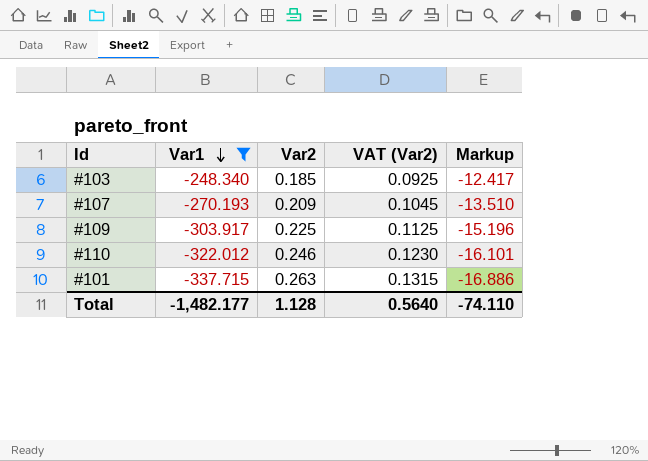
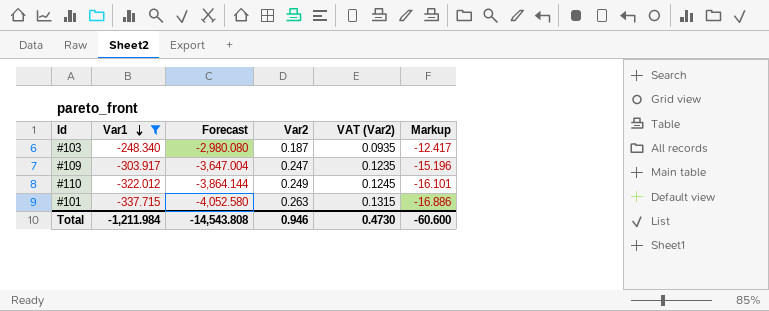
column Forecast | formula: none -> [Var1] * 12
row #107: -270.193 | 0.209 | 0.1045 | -13.510 -> none
#103 | Var2: 0.185 -> 0.187
#103 | VAT (Var2): 0.0925 -> 0.0935
#109 | Var2: 0.225 -> 0.247
#109 | VAT (Var2): 0.1125 -> 0.1235
#110 | Var2: 0.246 -> 0.249
#110 | VAT (Var2): 0.1230 -> 0.1245
Total | Var1: -1,482.177 -> -1,211.984
Total | Var2: 1.128 -> 0.946
Total | VAT (Var2): 0.5640 -> 0.4730
Total | Markup: -74.110 -> -60.600

